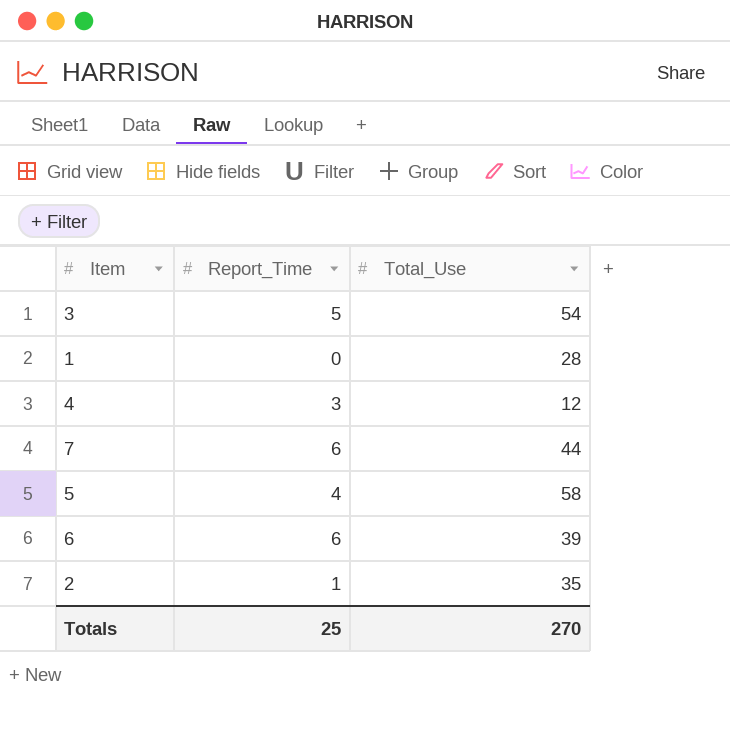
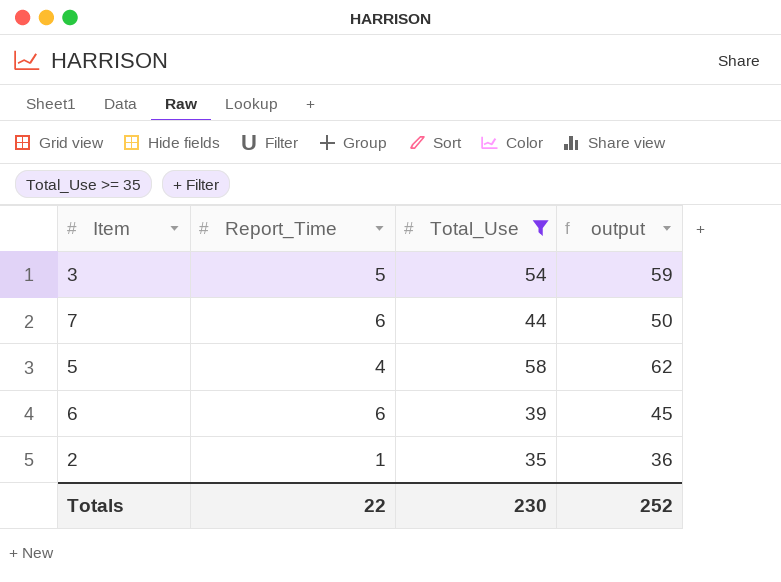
filter: none -> Total_Use >= 35
column output | formula: none -> [Report_Time] + [Total_Use]
Totals | Report_Time: 25 -> 22
Totals | Total_Use: 270 -> 230

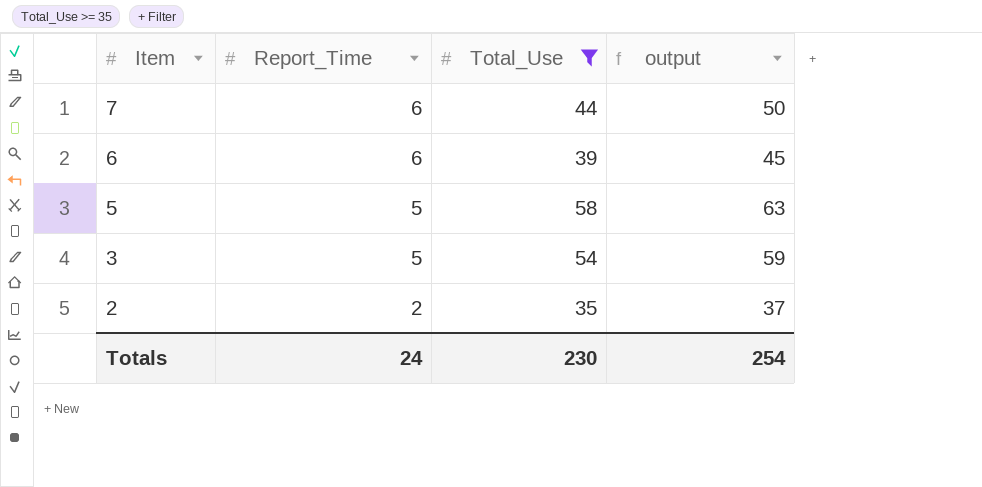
row order: none -> Item descending
5 | Report_Time: 4 -> 5
5 | output: 62 -> 63
2 | Report_Time: 1 -> 2
2 | output: 36 -> 37
Totals | Report_Time: 22 -> 24
Totals | output: 252 -> 254

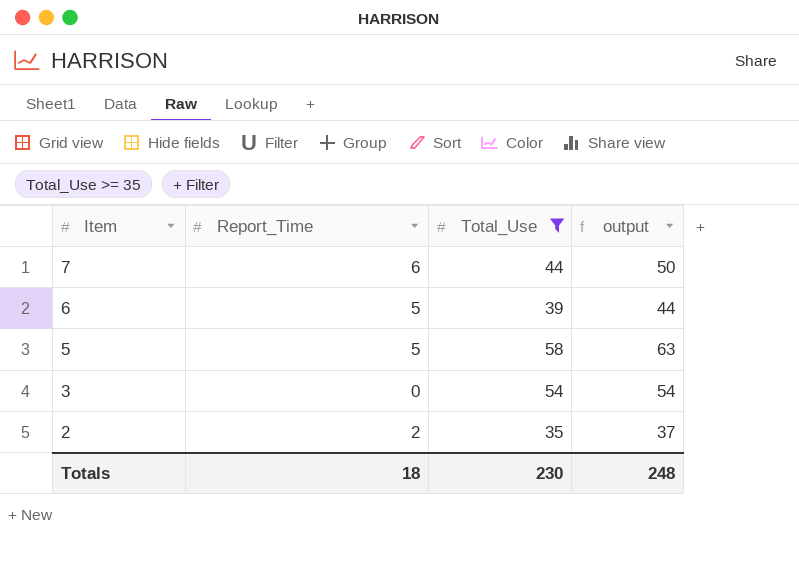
6 | Report_Time: 6 -> 5
6 | output: 45 -> 44
3 | Report_Time: 5 -> 0
3 | output: 59 -> 54
Totals | Report_Time: 24 -> 18
Totals | output: 254 -> 248

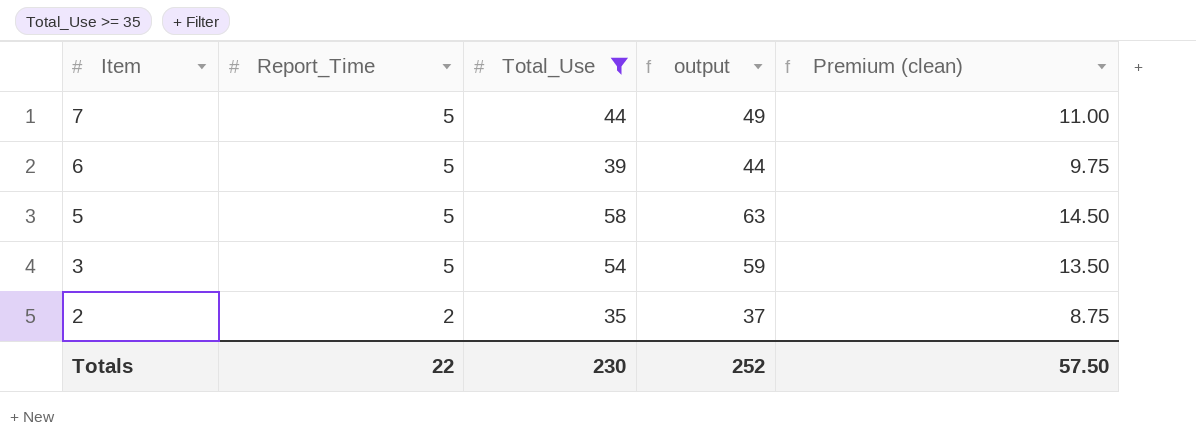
column Premium (clean) | formula: none -> [Total_Use] * 0.25
7 | Report_Time: 6 -> 5
7 | output: 50 -> 49
3 | Report_Time: 0 -> 5
3 | output: 54 -> 59
Totals | Report_Time: 18 -> 22
Totals | output: 248 -> 252

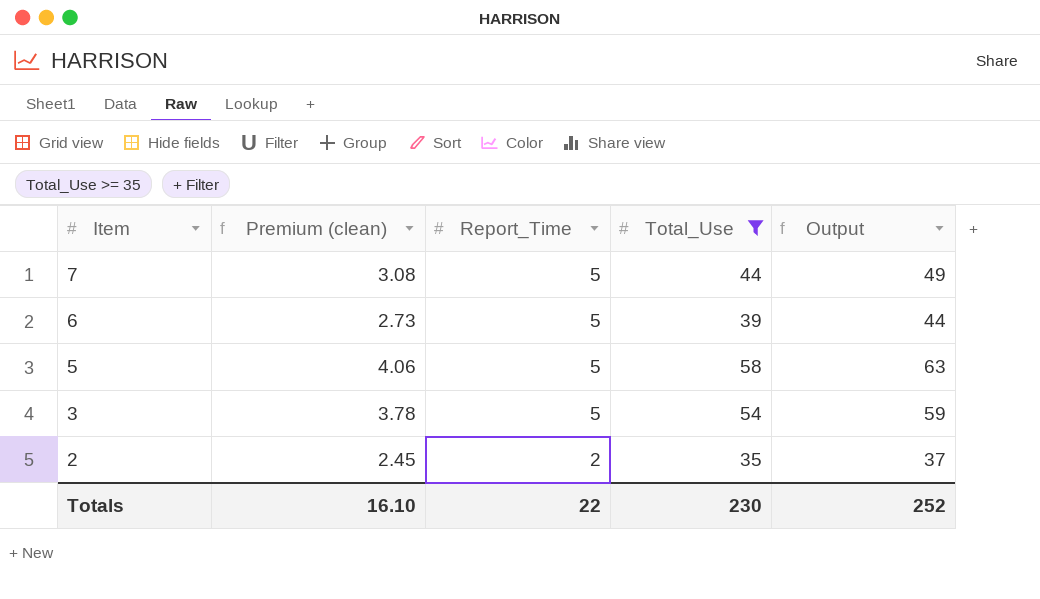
column Premium (clean) | formula: [Total_Use] * 0.25 -> [Total_Use] * 0.07
column Premium (clean) | position: 5 -> 2
column name: output -> Output
Totals | Premium (clean): 57.50 -> 16.10

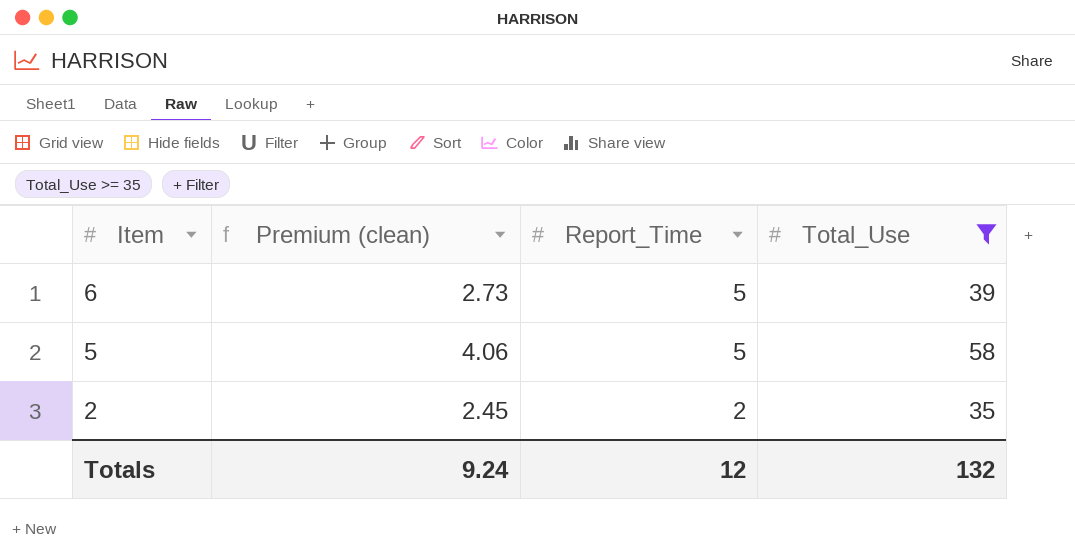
column Output | formula: [Report_Time] + [Total_Use] -> none
row 7: 3.08 | 5 | 44 | 49 -> none
row 3: 3.78 | 5 | 54 | 59 -> none
Totals | Premium (clean): 16.10 -> 9.24
Totals | Report_Time: 22 -> 12
Totals | Total_Use: 230 -> 132

